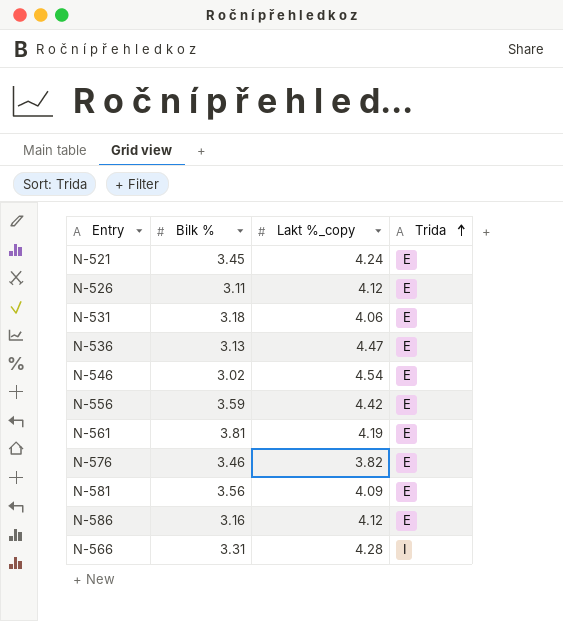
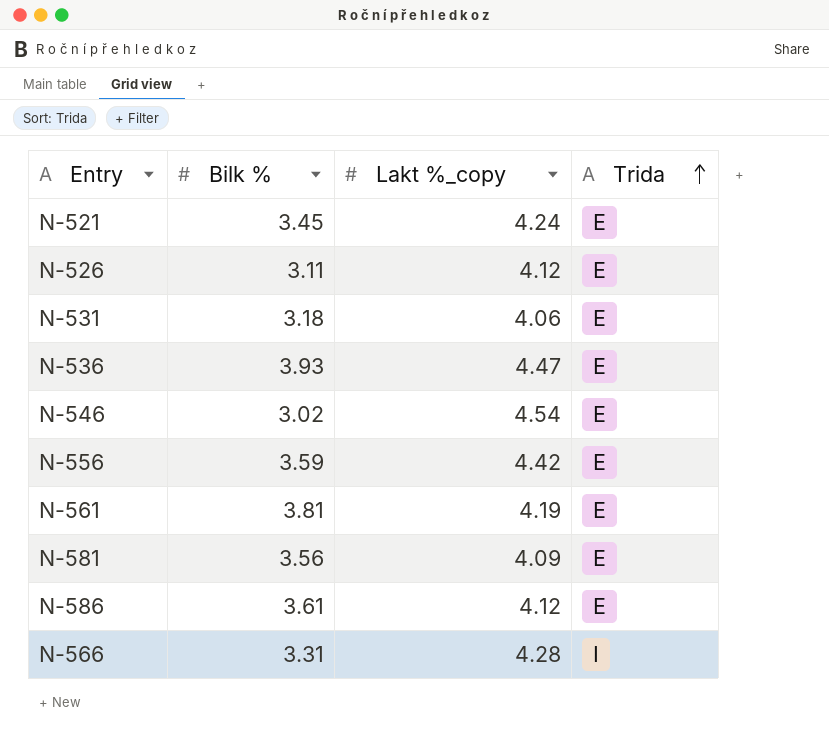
row N-576: 3.46 | 3.82 | E -> none
N-536 | Bilk %: 3.13 -> 3.93
N-586 | Bilk %: 3.16 -> 3.61

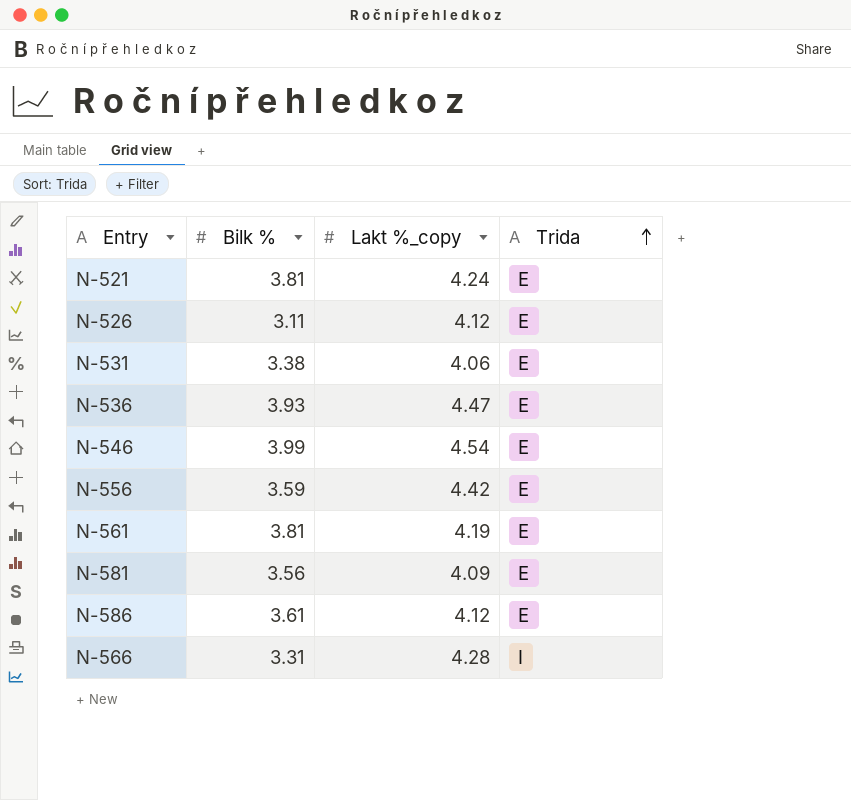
N-521 | Bilk %: 3.45 -> 3.81
N-531 | Bilk %: 3.18 -> 3.38
N-546 | Bilk %: 3.02 -> 3.99

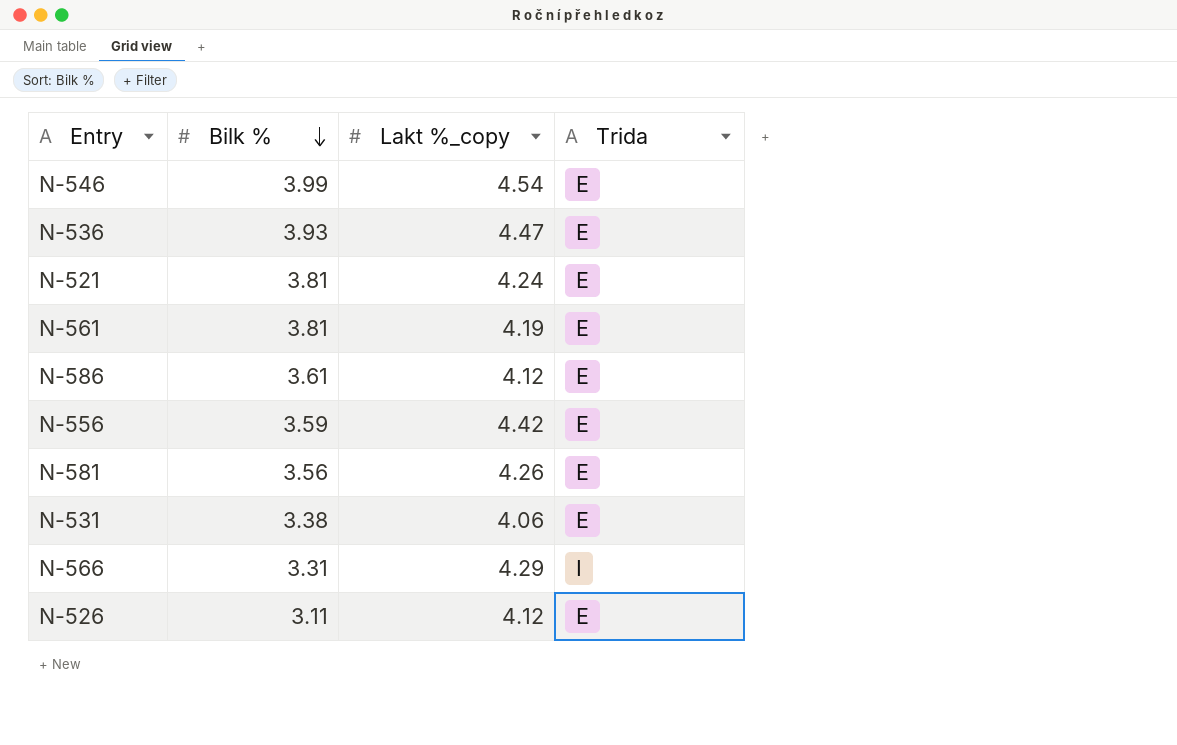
row order: Trida ascending -> Bilk % descending
N-581 | Lakt %_copy: 4.09 -> 4.26
N-566 | Lakt %_copy: 4.28 -> 4.29

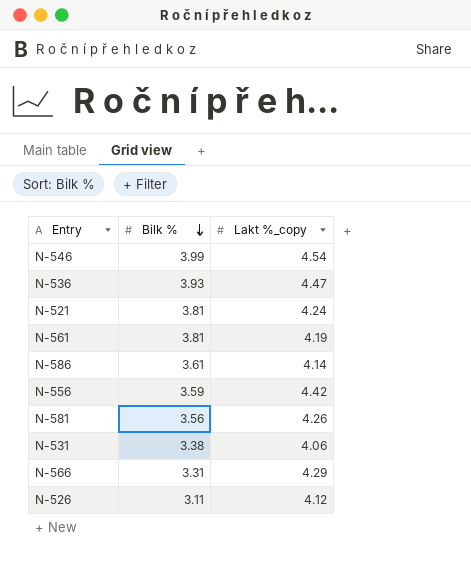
column Trida | position: 4 -> none
N-586 | Lakt %_copy: 4.12 -> 4.14

